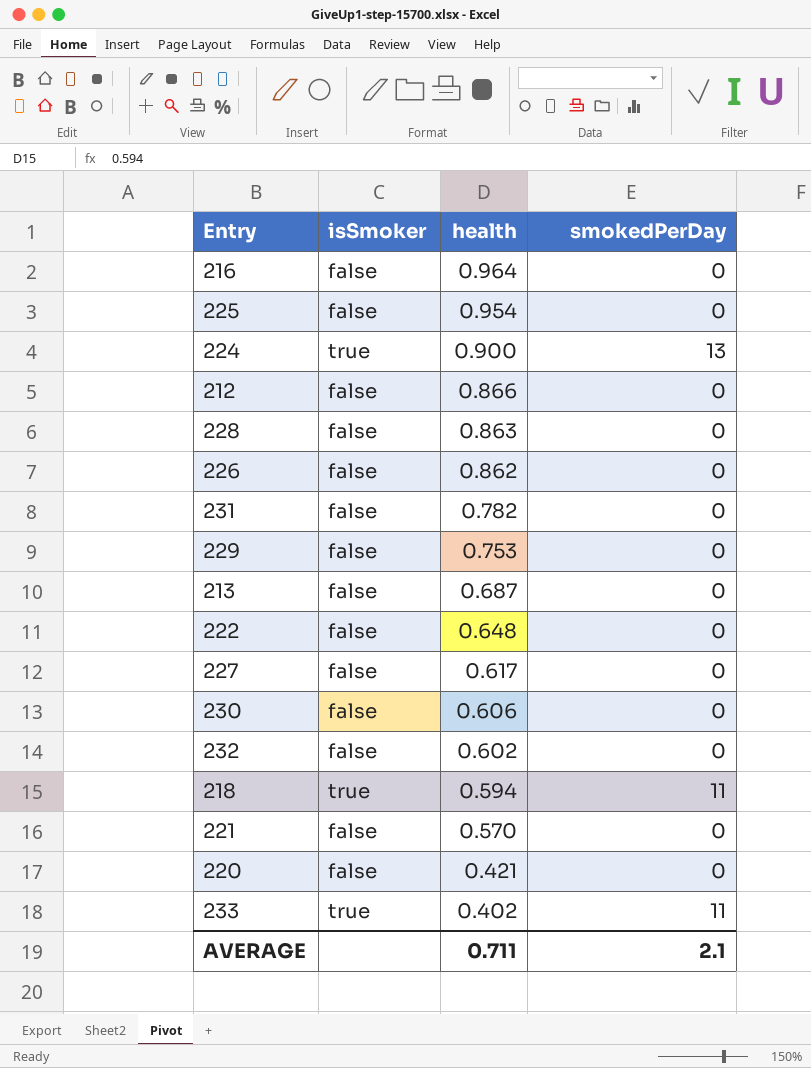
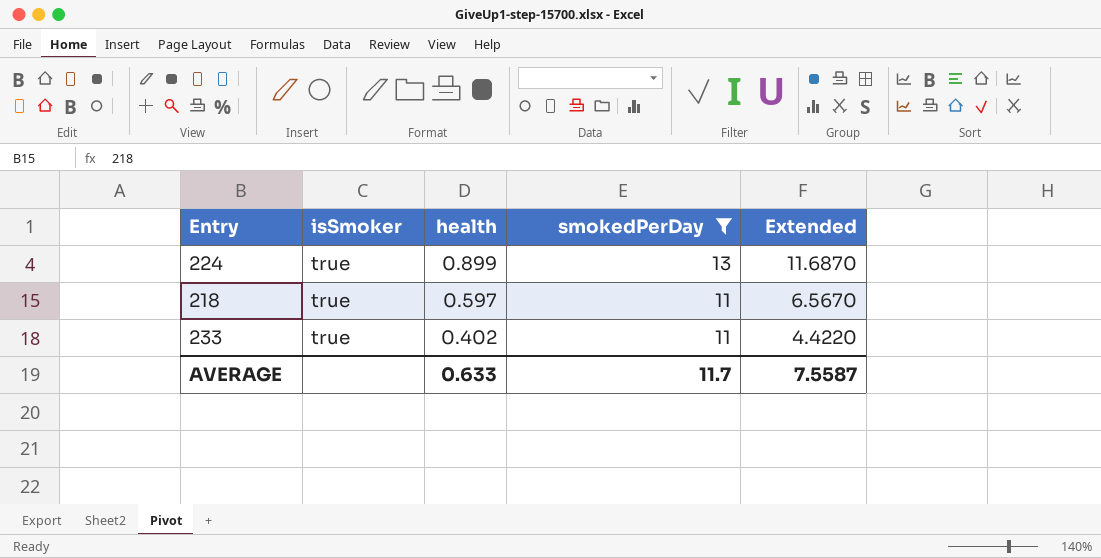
filter: none -> smokedPerDay != 0
column Extended | formula: none -> [health] * [smokedPerDay]
224 | health: 0.900 -> 0.899
218 | health: 0.594 -> 0.597
AVERAGE | health: 0.711 -> 0.633
AVERAGE | smokedPerDay: 2.1 -> 11.7

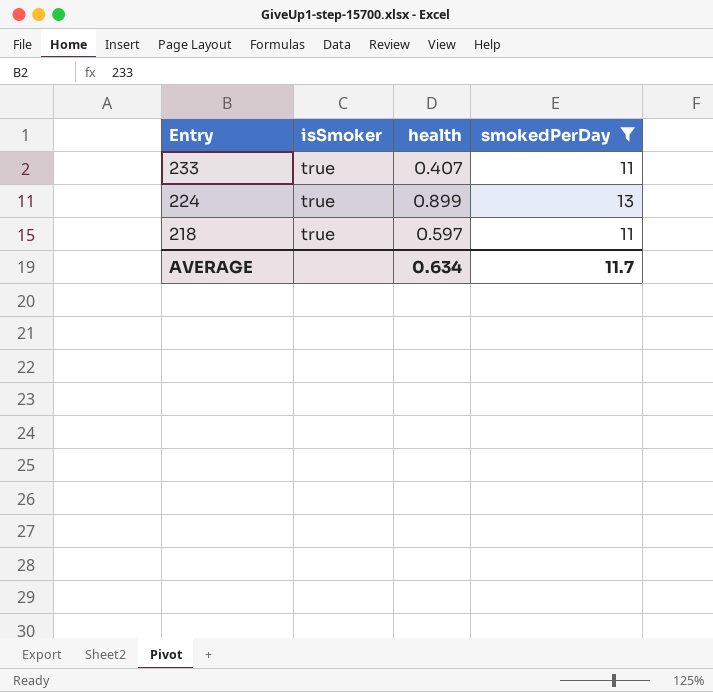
row order: health descending -> Entry descending
column Extended | formula: [health] * [smokedPerDay] -> none
233 | health: 0.402 -> 0.407
AVERAGE | health: 0.633 -> 0.634

